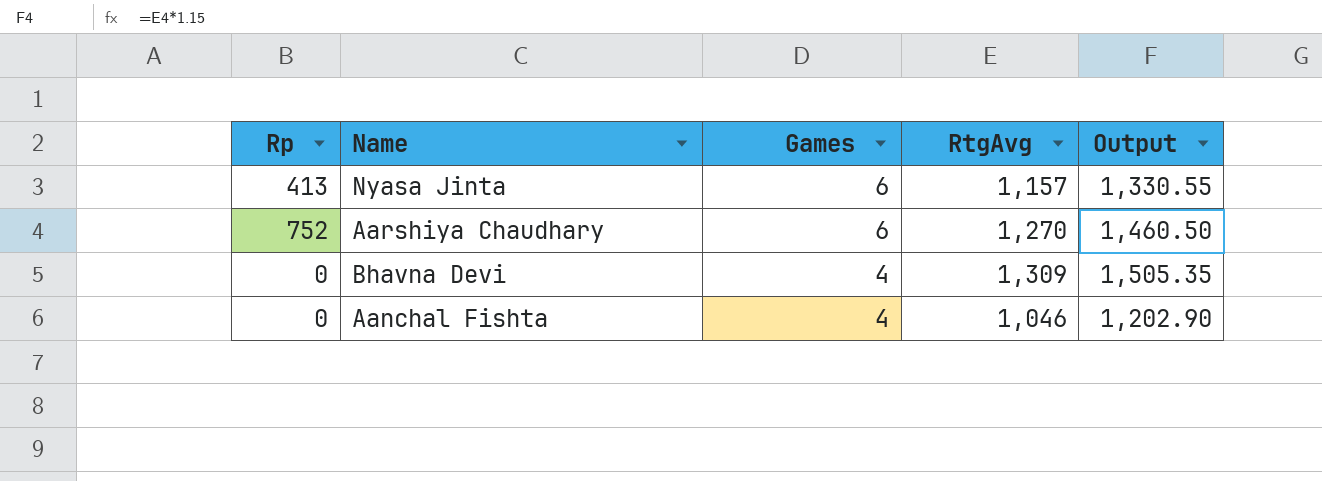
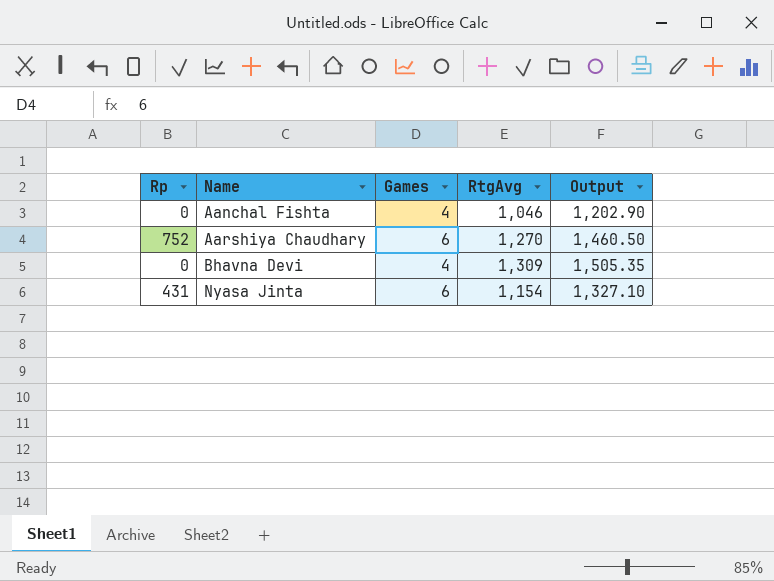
row order: Games descending -> Name ascending
Nyasa Jinta | Rp: 413 -> 431
Nyasa Jinta | RtgAvg: 1,157 -> 1,154
Nyasa Jinta | Output: 1,330.55 -> 1,327.10

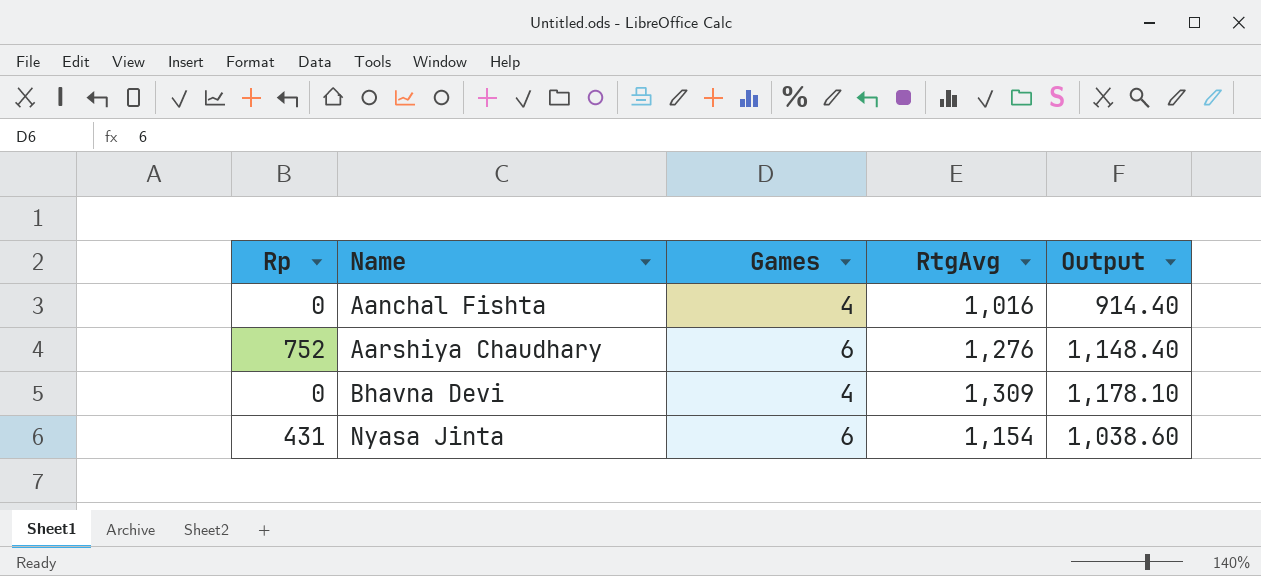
column Output | formula: [RtgAvg] * 1.15 -> [RtgAvg] * 0.9
Aanchal Fishta | RtgAvg: 1,046 -> 1,016
Aarshiya Chaudhary | RtgAvg: 1,270 -> 1,276

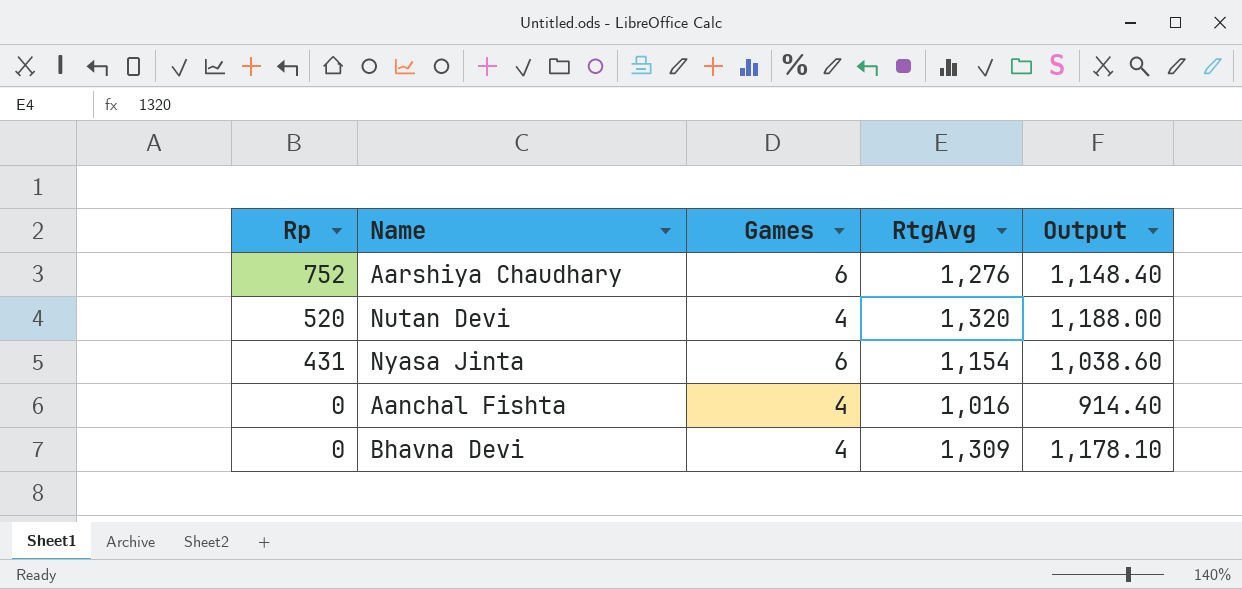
row order: Name ascending -> Rp descending
row Nutan Devi: none -> 520 | 4 | 1,320 | 1,188.00

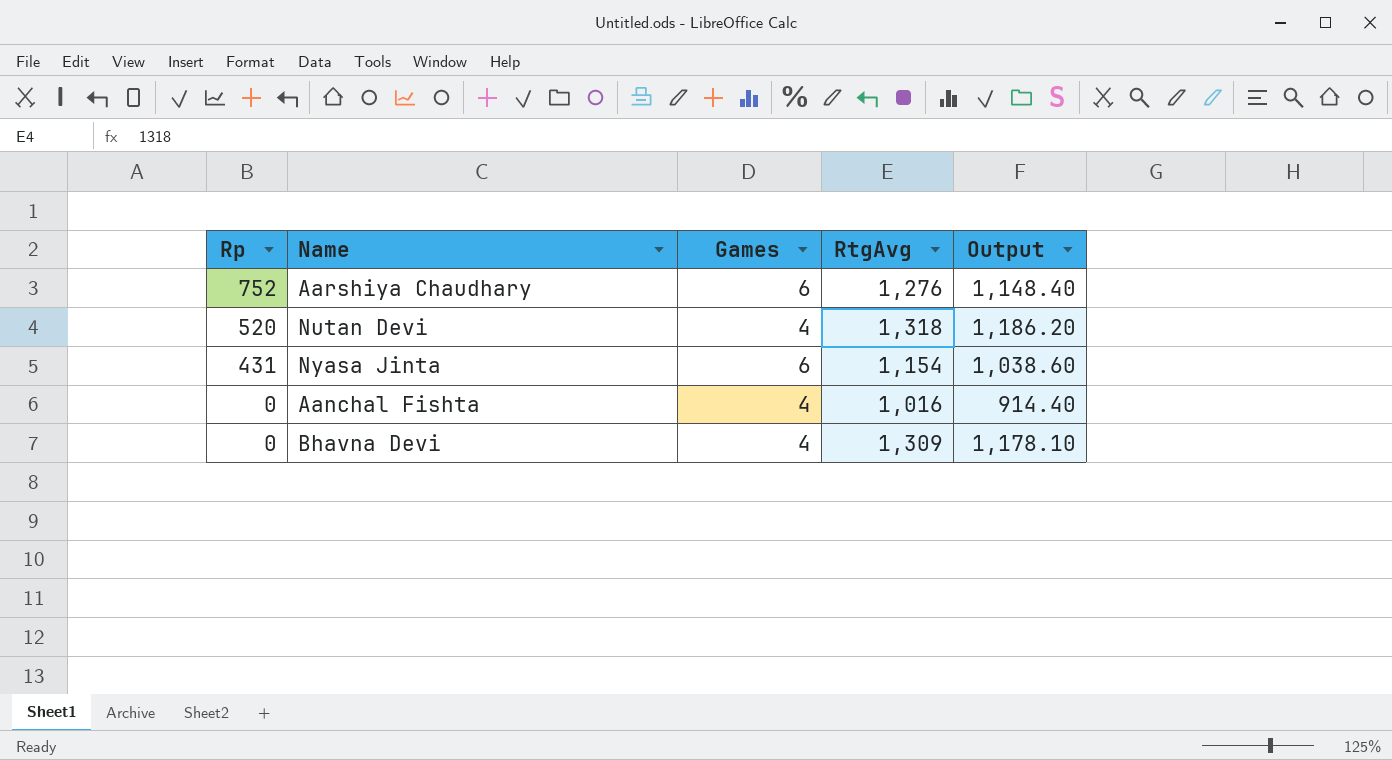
Nutan Devi | RtgAvg: 1,320 -> 1,318
Nutan Devi | Output: 1,188.00 -> 1,186.20

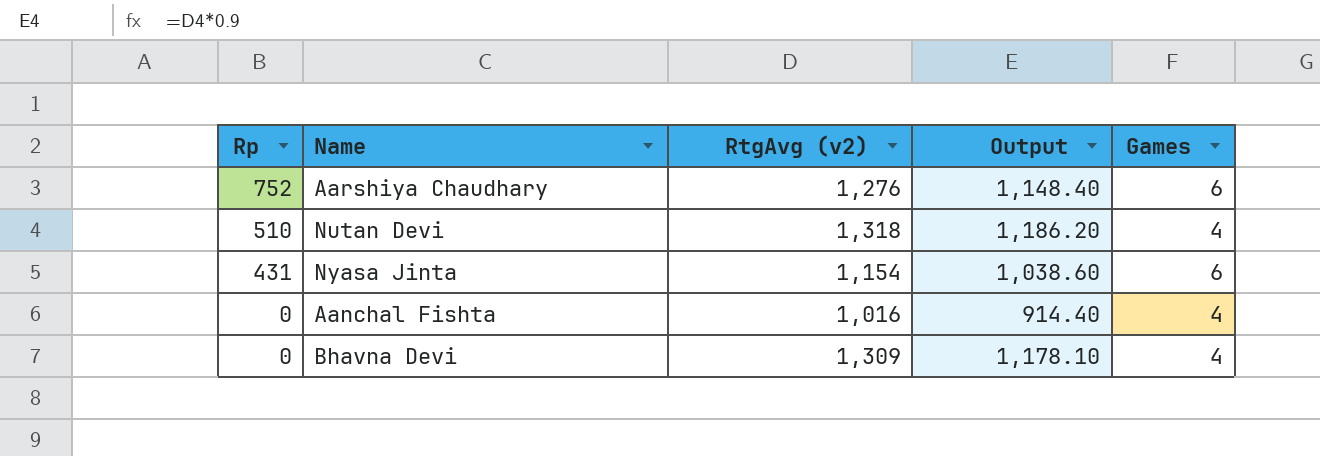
column name: RtgAvg -> RtgAvg (v2)
column Games | position: 3 -> 5
Nutan Devi | Rp: 520 -> 510

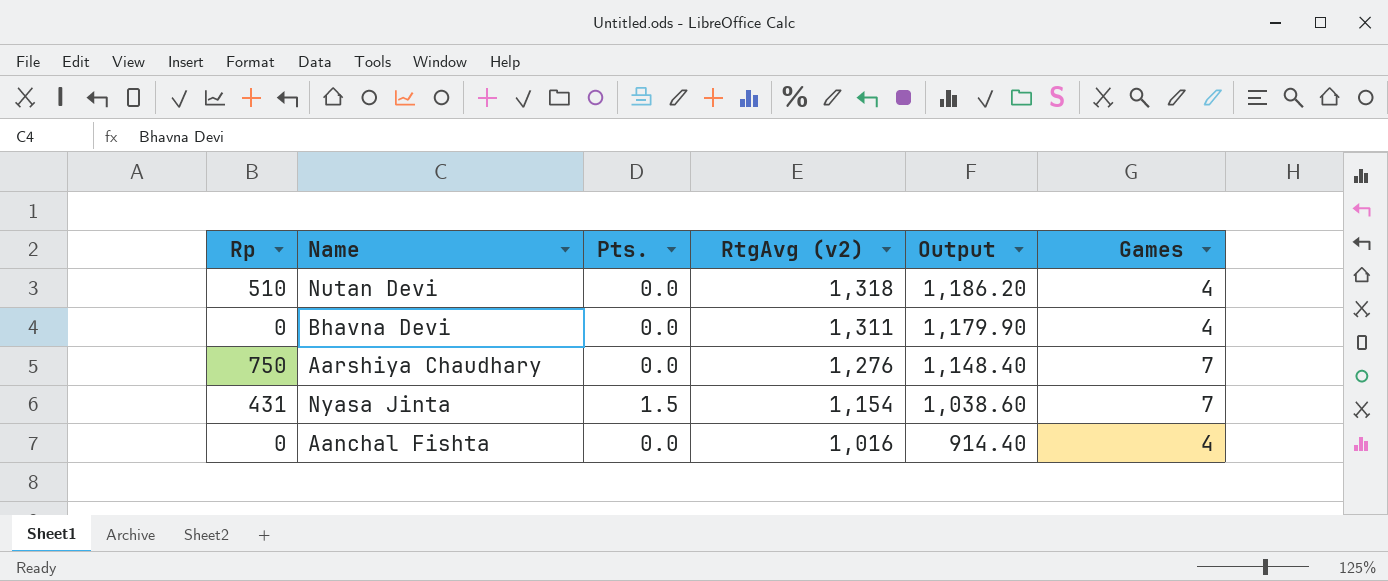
row order: Rp descending -> RtgAvg (v2) descending
column Pts. | position: none -> 3
Bhavna Devi | RtgAvg (v2): 1,309 -> 1,311
Bhavna Devi | Output: 1,178.10 -> 1,179.90
Aarshiya Chaudhary | Rp: 752 -> 750
Aarshiya Chaudhary | Games: 6 -> 7
Nyasa Jinta | Games: 6 -> 7

